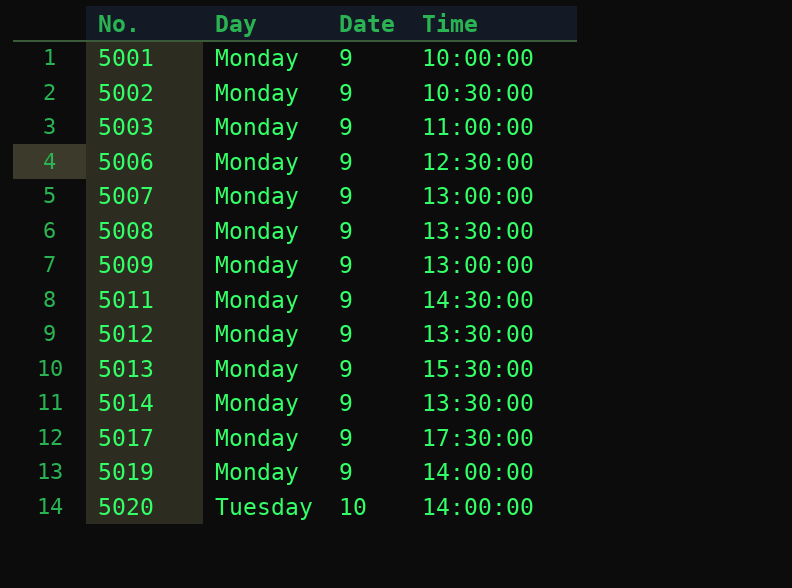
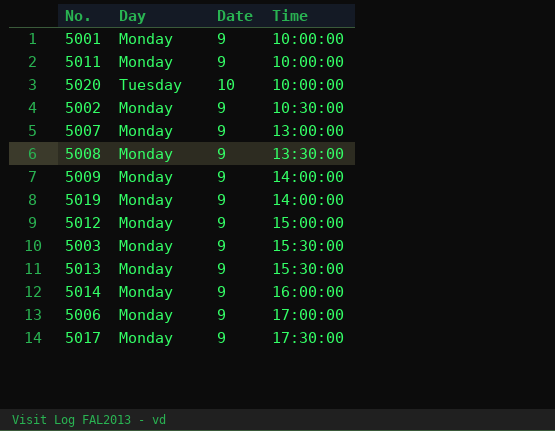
row order: No. ascending -> Time ascending
5011 | Time: 14:30:00 -> 10:00:00
5020 | Time: 14:00:00 -> 10:00:00
5009 | Time: 13:00:00 -> 14:00:00
5012 | Time: 13:30:00 -> 15:00:00
5003 | Time: 11:00:00 -> 15:30:00
5014 | Time: 13:30:00 -> 16:00:00
5006 | Time: 12:30:00 -> 17:00:00

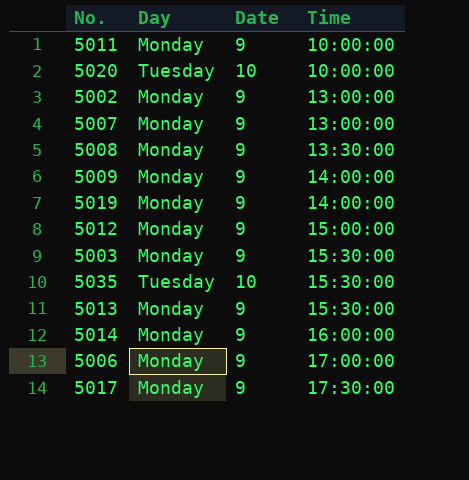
row 5001: Monday | 9 | 10:00:00 -> none
5002 | Time: 10:30:00 -> 13:00:00
row 5035: none -> Tuesday | 10 | 15:30:00

